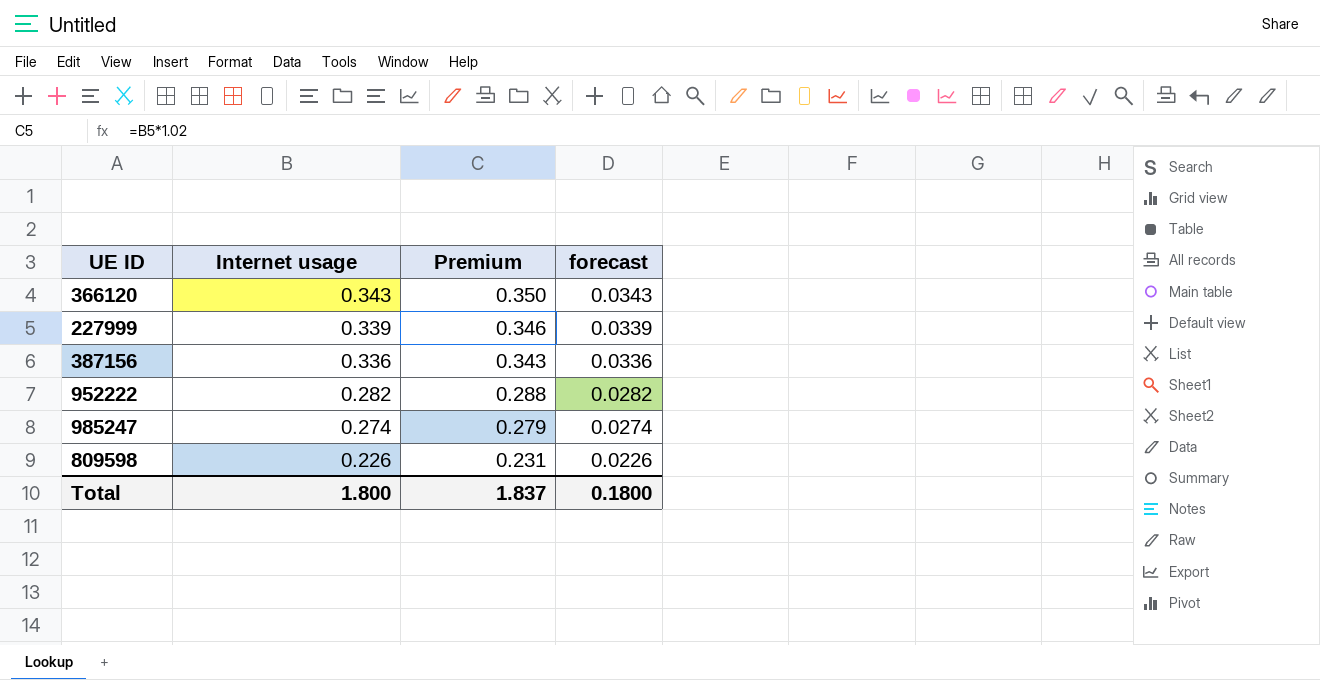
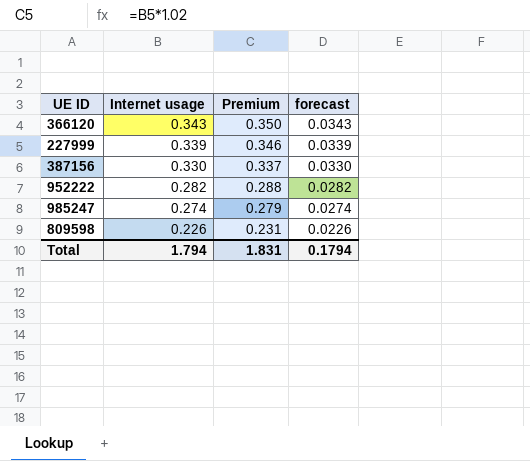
387156 | Internet usage: 0.336 -> 0.330
387156 | Premium: 0.343 -> 0.337
387156 | forecast: 0.0336 -> 0.0330
Total | Internet usage: 1.800 -> 1.794
Total | Premium: 1.837 -> 1.831
Total | forecast: 0.1800 -> 0.1794

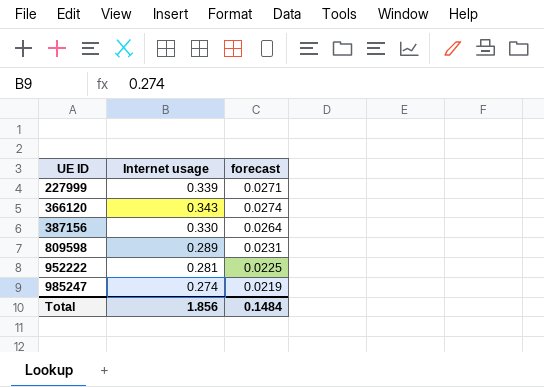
row order: Internet usage descending -> UE ID ascending
column Premium | formula: [Internet usage] * 1.02 -> none
column forecast | formula: [Internet usage] * 0.1 -> [Internet usage] * 0.08
809598 | Internet usage: 0.226 -> 0.289
952222 | Internet usage: 0.282 -> 0.281
Total | Internet usage: 1.794 -> 1.856
Total | forecast: 0.1794 -> 0.1484

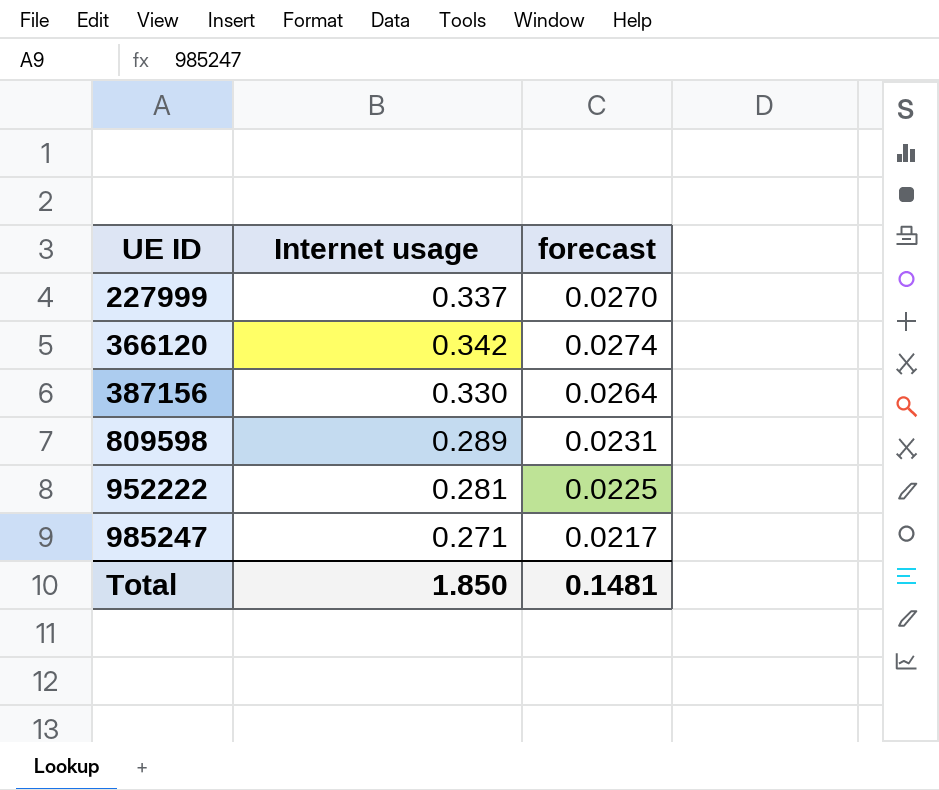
227999 | Internet usage: 0.339 -> 0.337
227999 | forecast: 0.0271 -> 0.0270
366120 | Internet usage: 0.343 -> 0.342
985247 | Internet usage: 0.274 -> 0.271
985247 | forecast: 0.0219 -> 0.0217
Total | Internet usage: 1.856 -> 1.850
Total | forecast: 0.1484 -> 0.1481

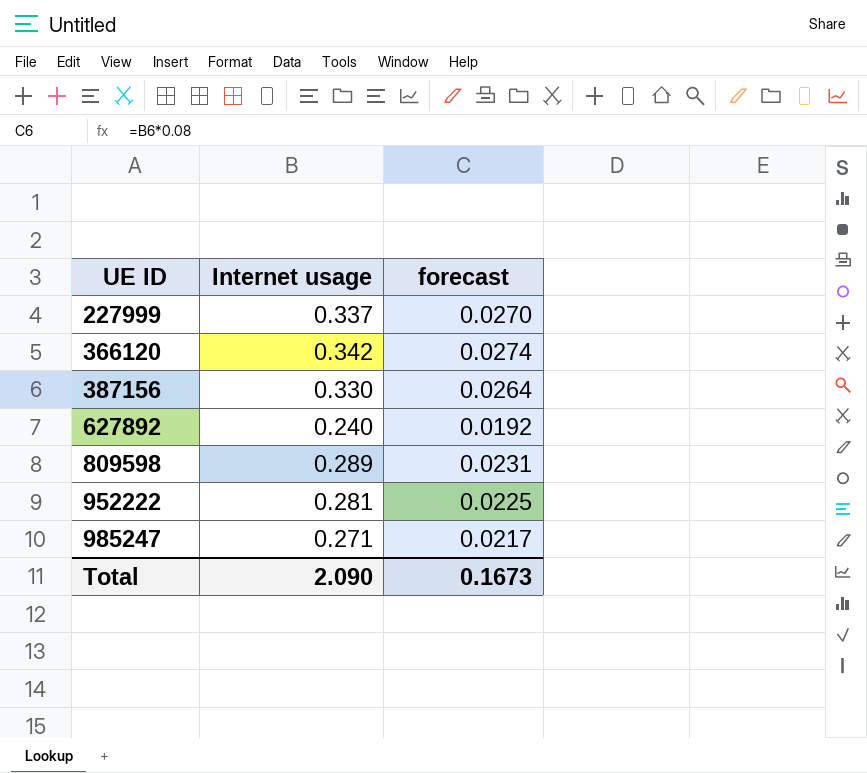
row 627892: none -> 0.240 | 0.0192
Total | Internet usage: 1.850 -> 2.090
Total | forecast: 0.1481 -> 0.1673

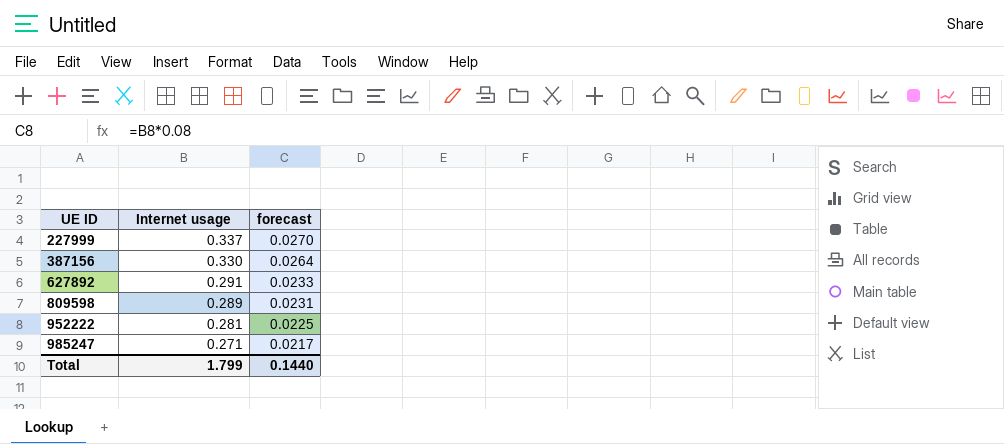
row 366120: 0.342 | 0.0274 -> none
627892 | Internet usage: 0.240 -> 0.291
627892 | forecast: 0.0192 -> 0.0233
Total | Internet usage: 2.090 -> 1.799
Total | forecast: 0.1673 -> 0.1440

